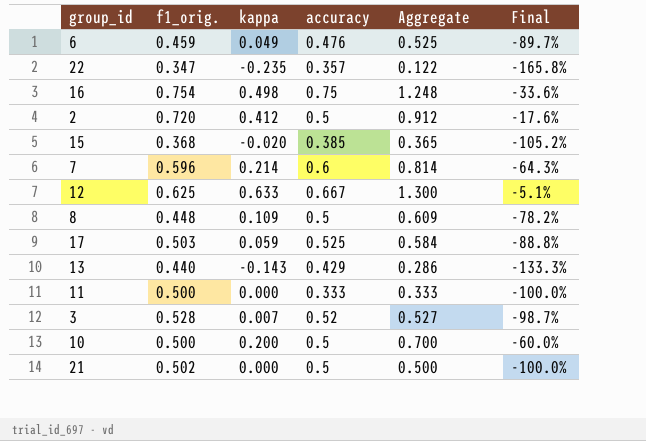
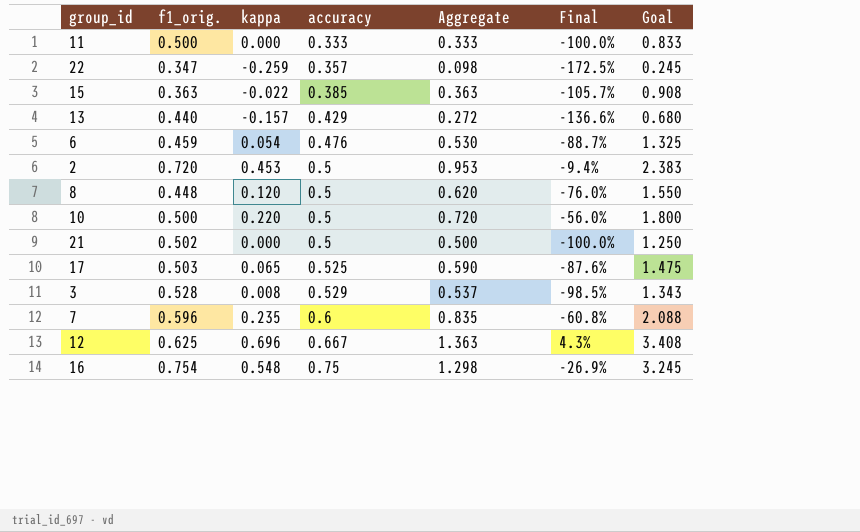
row order: none -> accuracy ascending
column Goal | formula: none -> [Aggregate] * 2.5
22 | kappa: -0.235 -> -0.259
22 | Aggregate: 0.122 -> 0.098
22 | Final: -165.8% -> -172.5%
15 | f1_orig.: 0.368 -> 0.363
15 | kappa: -0.020 -> -0.022
15 | Aggregate: 0.365 -> 0.363
15 | Final: -105.2% -> -105.7%
13 | kappa: -0.143 -> -0.157
13 | Aggregate: 0.286 -> 0.272
13 | Final: -133.3% -> -136.6%
6 | kappa: 0.049 -> 0.054
6 | Aggregate: 0.525 -> 0.530
6 | Final: -89.7% -> -88.7%
2 | kappa: 0.412 -> 0.453
2 | Aggregate: 0.912 -> 0.953
2 | Final: -17.6% -> -9.4%
8 | kappa: 0.109 -> 0.120
8 | Aggregate: 0.609 -> 0.620
8 | Final: -78.2% -> -76.0%
10 | kappa: 0.200 -> 0.220
10 | Aggregate: 0.700 -> 0.720
10 | Final: -60.0% -> -56.0%
17 | kappa: 0.059 -> 0.065
17 | Aggregate: 0.584 -> 0.590
17 | Final: -88.8% -> -87.6%
3 | kappa: 0.007 -> 0.008
3 | accuracy: 0.52 -> 0.529
3 | Aggregate: 0.527 -> 0.537
3 | Final: -98.7% -> -98.5%
7 | kappa: 0.214 -> 0.235
7 | Aggregate: 0.814 -> 0.835
7 | Final: -64.3% -> -60.8%
12 | kappa: 0.633 -> 0.696
12 | Aggregate: 1.300 -> 1.363
12 | Final: -5.1% -> 4.3%
16 | kappa: 0.498 -> 0.548
16 | Aggregate: 1.248 -> 1.298
16 | Final: -33.6% -> -26.9%

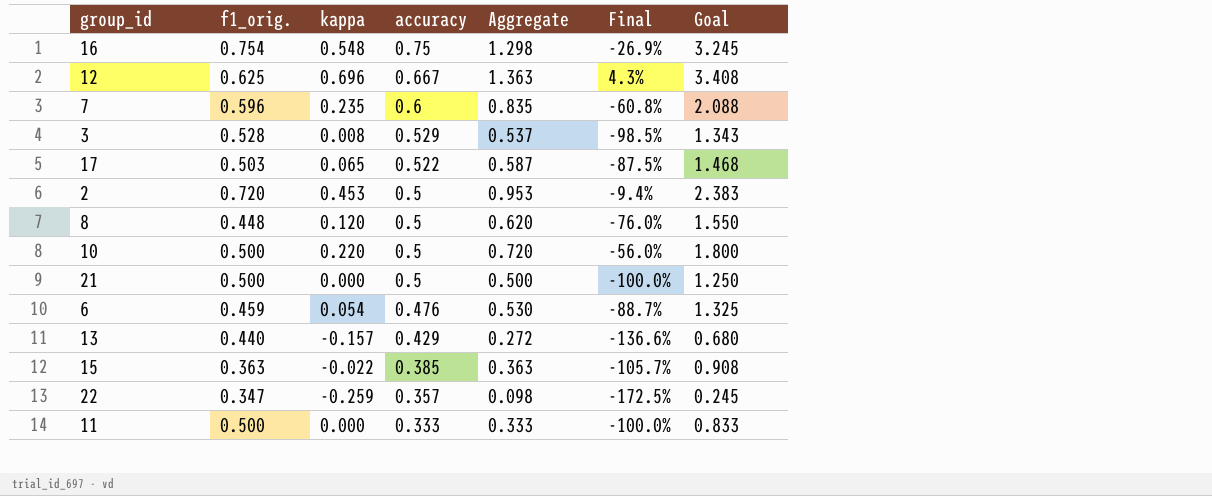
row order: accuracy ascending -> accuracy descending
17 | accuracy: 0.525 -> 0.522
17 | Aggregate: 0.590 -> 0.587
17 | Final: -87.6% -> -87.5%
17 | Goal: 1.475 -> 1.468
21 | f1_orig.: 0.502 -> 0.500

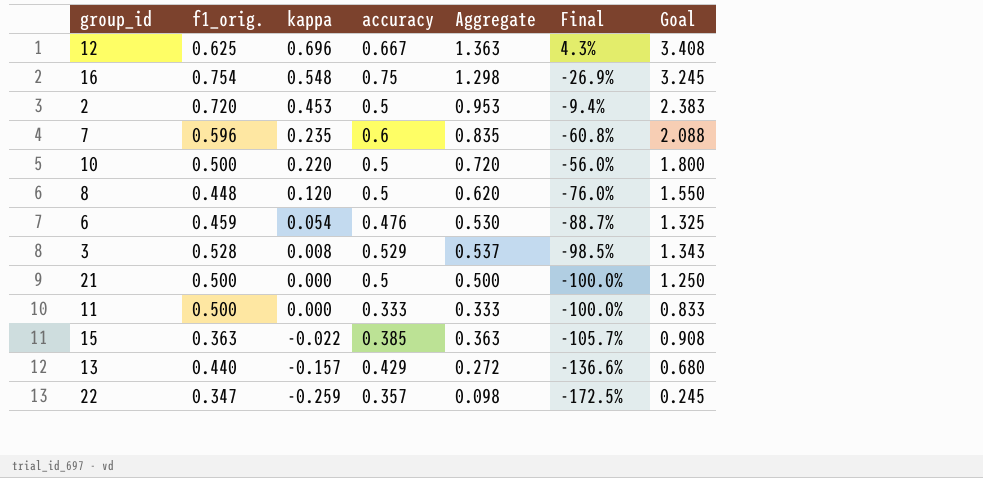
row order: accuracy descending -> kappa descending
row 17: 0.503 | 0.065 | 0.522 | 0.587 | -87.5% | 1.468 -> none

